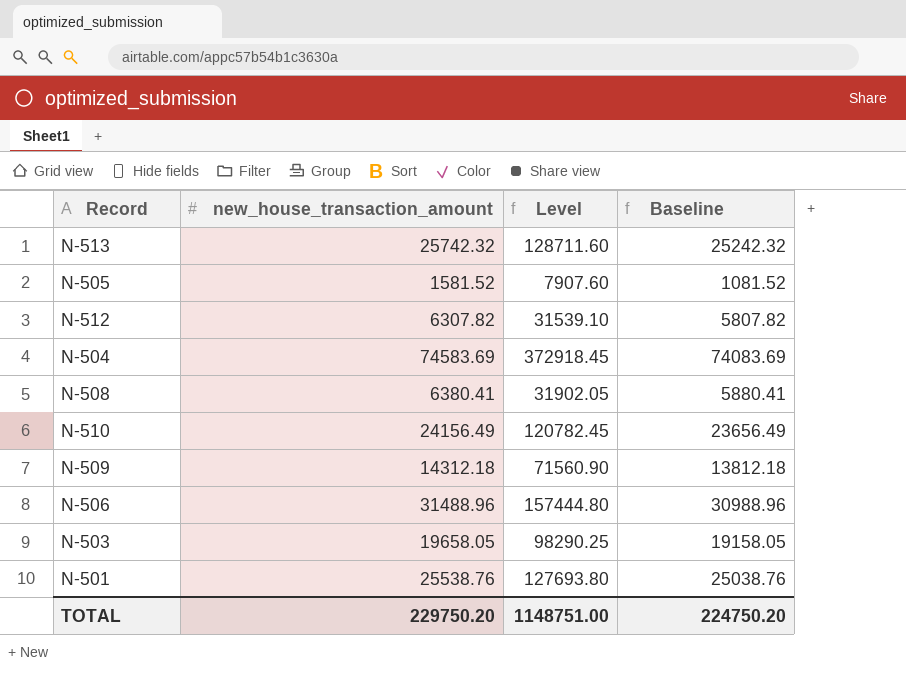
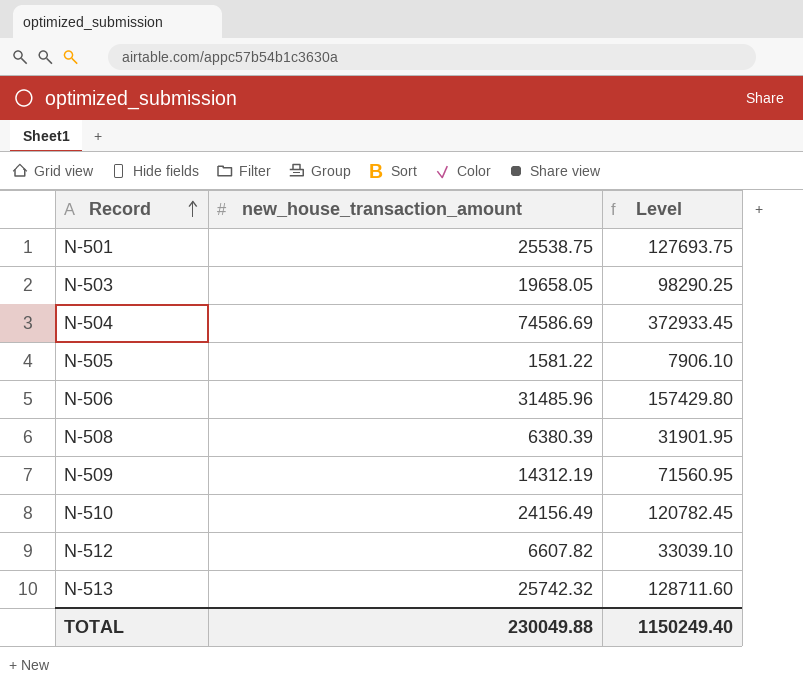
row order: none -> Record ascending
column Baseline | formula: [new_house_transaction_amount] - 500 -> none
N-501 | new_house_transaction_amount: 25538.76 -> 25538.75
N-501 | Level: 127693.80 -> 127693.75
N-504 | new_house_transaction_amount: 74583.69 -> 74586.69
N-504 | Level: 372918.45 -> 372933.45
N-505 | new_house_transaction_amount: 1581.52 -> 1581.22
N-505 | Level: 7907.60 -> 7906.10
N-506 | new_house_transaction_amount: 31488.96 -> 31485.96
N-506 | Level: 157444.80 -> 157429.80
N-508 | new_house_transaction_amount: 6380.41 -> 6380.39
N-508 | Level: 31902.05 -> 31901.95
N-509 | new_house_transaction_amount: 14312.18 -> 14312.19
N-509 | Level: 71560.90 -> 71560.95
N-512 | new_house_transaction_amount: 6307.82 -> 6607.82
N-512 | Level: 31539.10 -> 33039.10
TOTAL | new_house_transaction_amount: 229750.20 -> 230049.88
TOTAL | Level: 1148751.00 -> 1150249.40

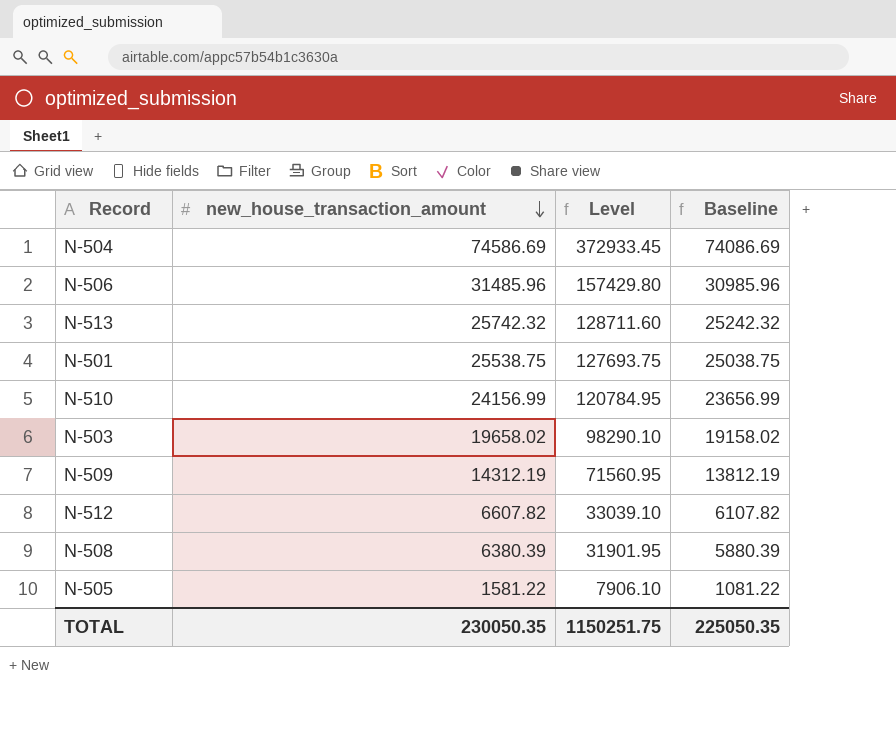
row order: Record ascending -> new_house_transaction_amount descending
column Baseline | formula: none -> [new_house_transaction_amount] - 500
N-510 | new_house_transaction_amount: 24156.49 -> 24156.99
N-510 | Level: 120782.45 -> 120784.95
N-503 | new_house_transaction_amount: 19658.05 -> 19658.02
N-503 | Level: 98290.25 -> 98290.10
TOTAL | new_house_transaction_amount: 230049.88 -> 230050.35
TOTAL | Level: 1150249.40 -> 1150251.75

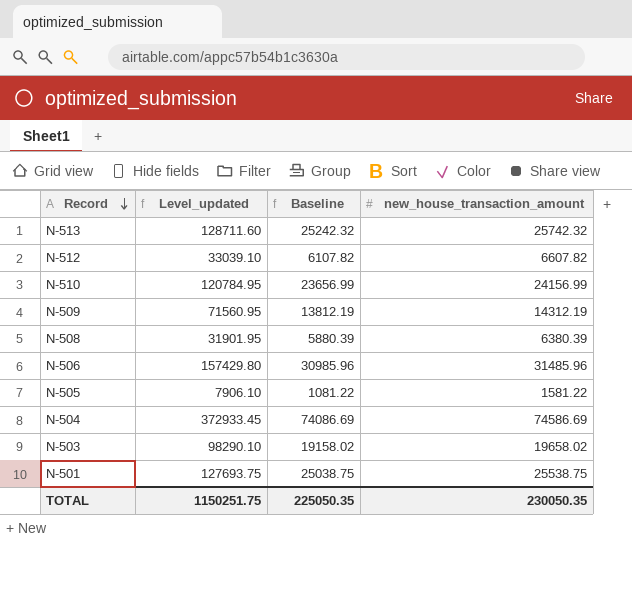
row order: new_house_transaction_amount descending -> Record descending
column name: Level -> Level_updated
column new_house_transaction_amount | position: 2 -> 4

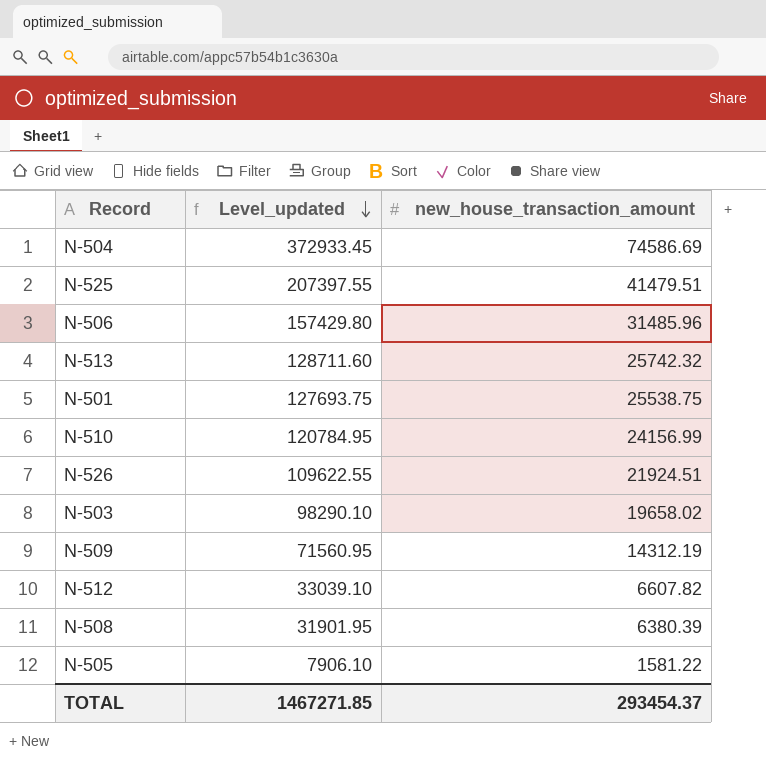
row order: Record descending -> Level_updated descending
column Baseline | formula: [new_house_transaction_amount] - 500 -> none
row N-525: none -> 207397.55 | 41479.51
row N-526: none -> 109622.55 | 21924.51
TOTAL | Level_updated: 1150251.75 -> 1467271.85
TOTAL | new_house_transaction_amount: 230050.35 -> 293454.37

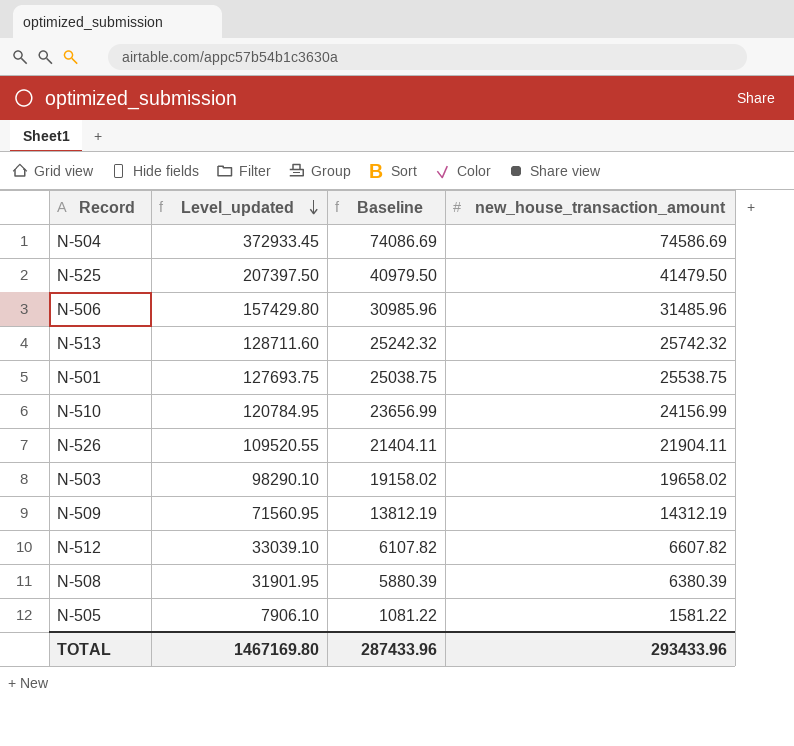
column Baseline | formula: none -> [new_house_transaction_amount] - 500
N-525 | Level_updated: 207397.55 -> 207397.50
N-525 | new_house_transaction_amount: 41479.51 -> 41479.50
N-526 | Level_updated: 109622.55 -> 109520.55
N-526 | new_house_transaction_amount: 21924.51 -> 21904.11
TOTAL | Level_updated: 1467271.85 -> 1467169.80
TOTAL | new_house_transaction_amount: 293454.37 -> 293433.96

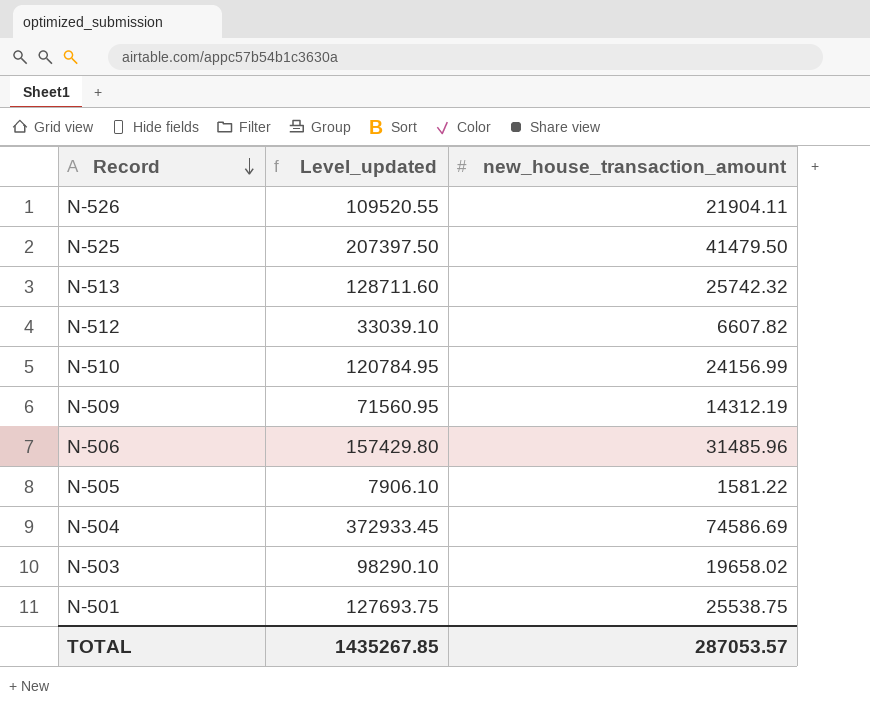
row order: Level_updated descending -> Record descending
column Baseline | formula: [new_house_transaction_amount] - 500 -> none
row N-508: 31901.95 | 5880.39 | 6380.39 -> none
TOTAL | Level_updated: 1467169.80 -> 1435267.85
TOTAL | new_house_transaction_amount: 293433.96 -> 287053.57

